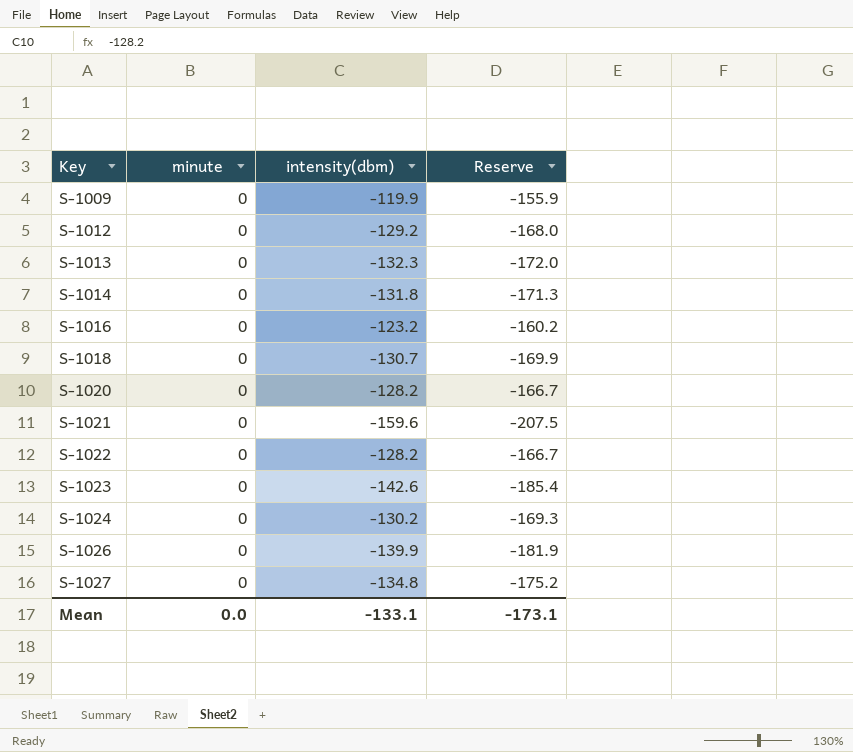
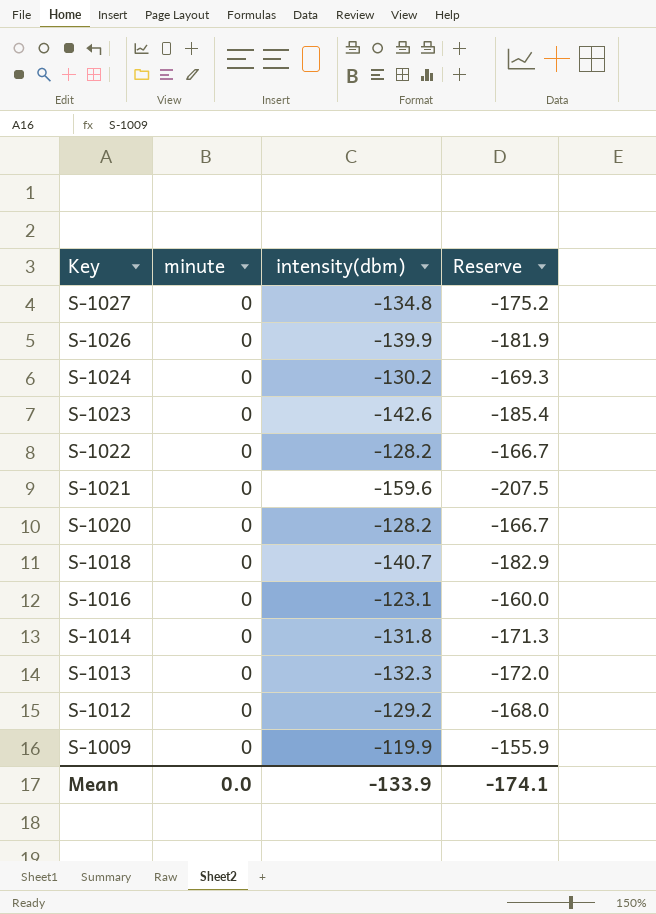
row order: Key ascending -> Key descending
S-1018 | intensity(dbm): -130.7 -> -140.7
S-1018 | Reserve: -169.9 -> -182.9
S-1016 | intensity(dbm): -123.2 -> -123.1
S-1016 | Reserve: -160.2 -> -160.0
Mean | intensity(dbm): -133.1 -> -133.9
Mean | Reserve: -173.1 -> -174.1

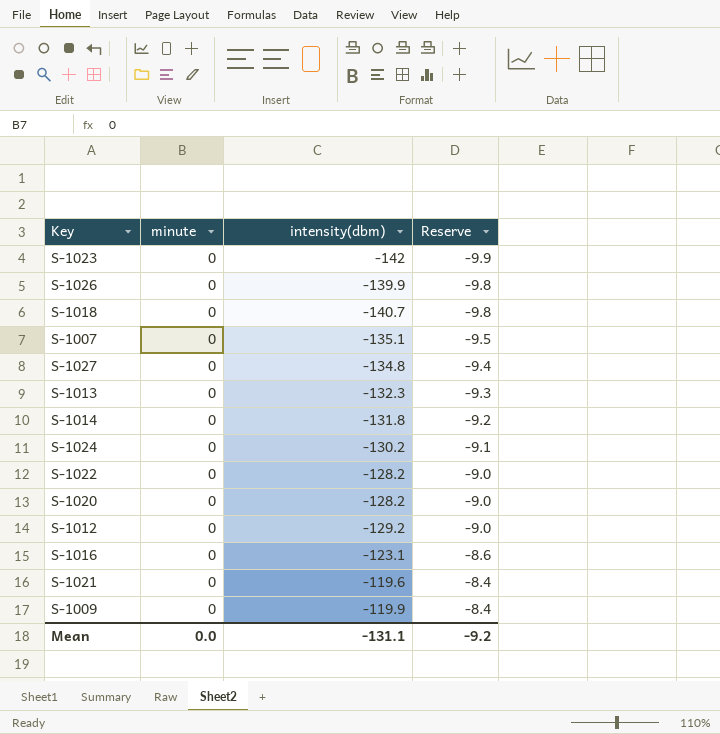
row order: Key descending -> Reserve ascending
column Reserve | formula: [intensity(dbm)] * 1.3 -> [intensity(dbm)] * 0.07
S-1023 | intensity(dbm): -142.6 -> -142
row S-1007: none -> 0 | -135.1 | -9.5
S-1021 | intensity(dbm): -159.6 -> -119.6
Mean | intensity(dbm): -133.9 -> -131.1
Mean | Reserve: -174.1 -> -9.2

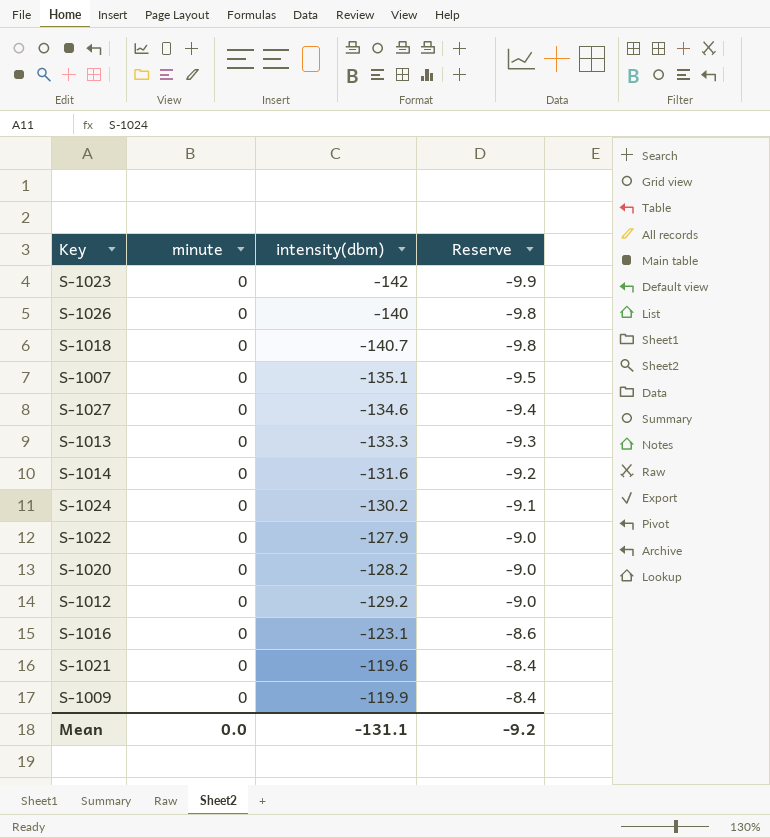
S-1026 | intensity(dbm): -139.9 -> -140
S-1027 | intensity(dbm): -134.8 -> -134.6
S-1013 | intensity(dbm): -132.3 -> -133.3
S-1014 | intensity(dbm): -131.8 -> -131.6
S-1022 | intensity(dbm): -128.2 -> -127.9

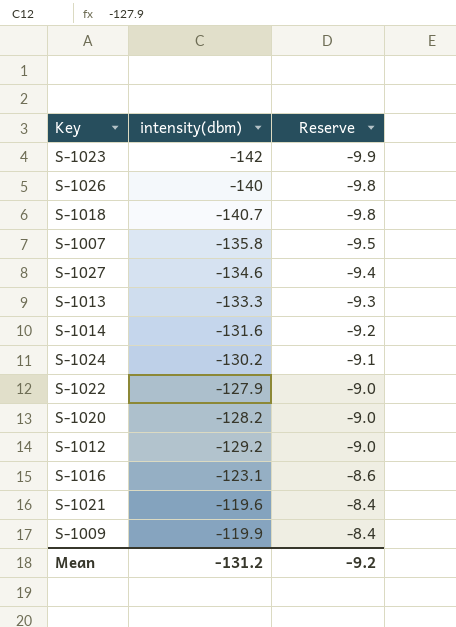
column minute | position: 2 -> none
S-1007 | intensity(dbm): -135.1 -> -135.8
Mean | intensity(dbm): -131.1 -> -131.2

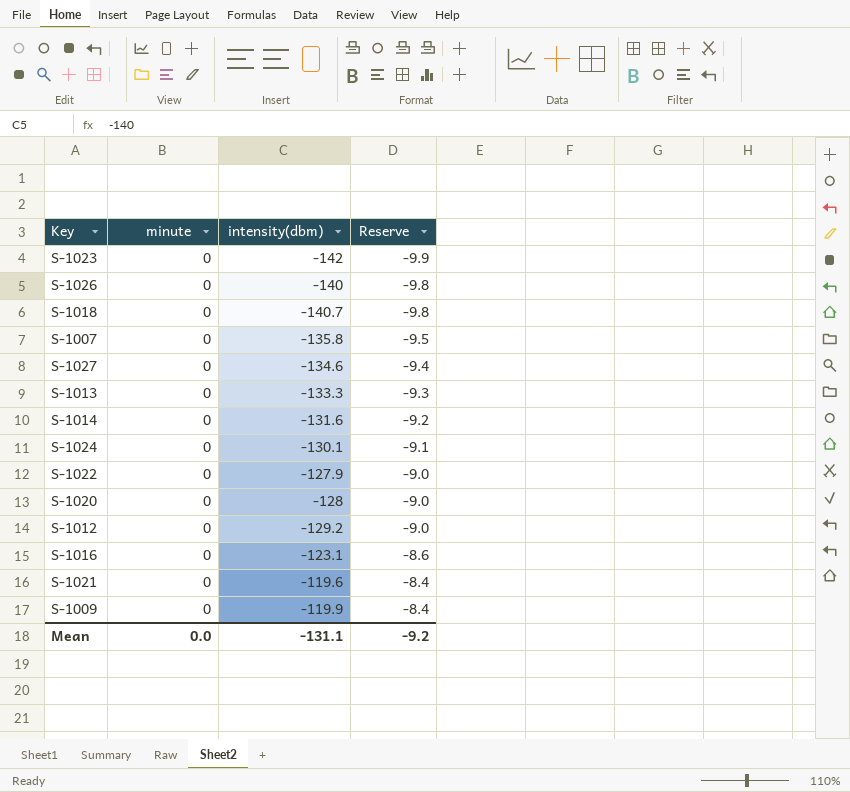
column minute | position: none -> 2
S-1024 | intensity(dbm): -130.2 -> -130.1
S-1020 | intensity(dbm): -128.2 -> -128
Mean | intensity(dbm): -131.2 -> -131.1

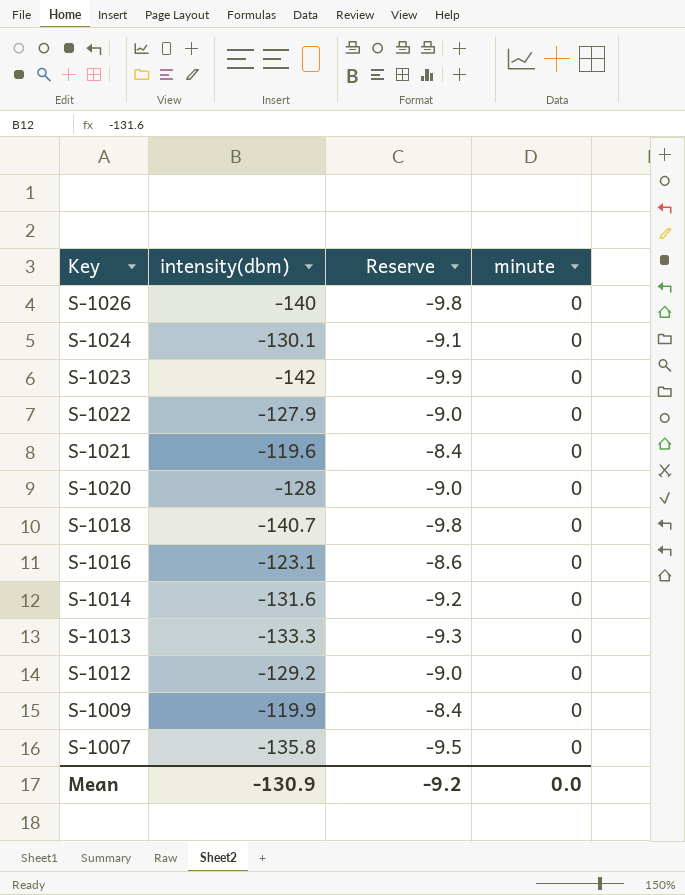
row order: Reserve ascending -> Key descending
column minute | position: 2 -> 4
row S-1027: 0 | -134.6 | -9.4 -> none
Mean | intensity(dbm): -131.1 -> -130.9

